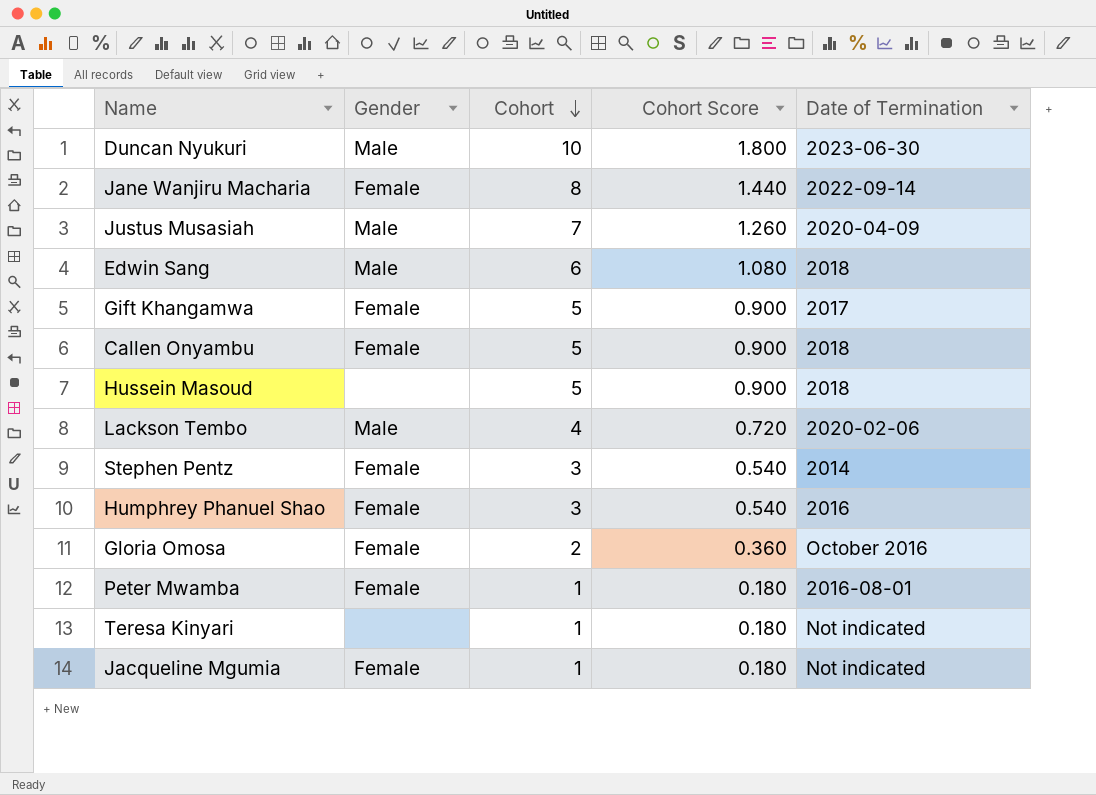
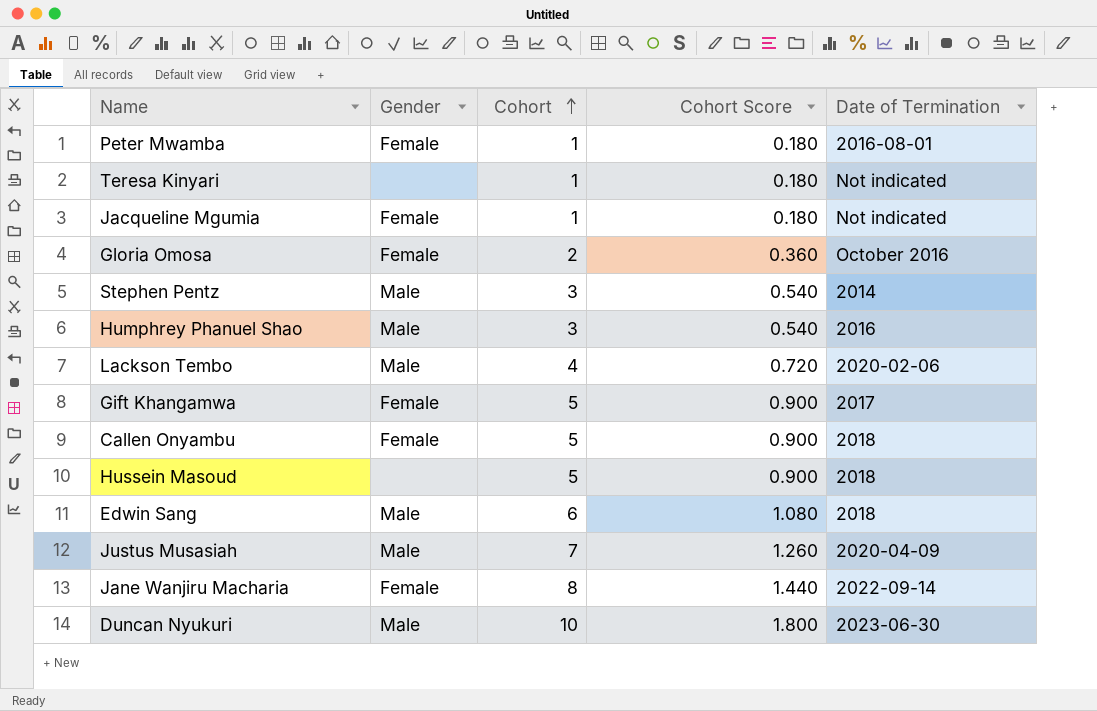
row order: Cohort descending -> Cohort ascending
Stephen Pentz | Gender: Female -> Male
Humphrey Phanuel Shao | Gender: Female -> Male

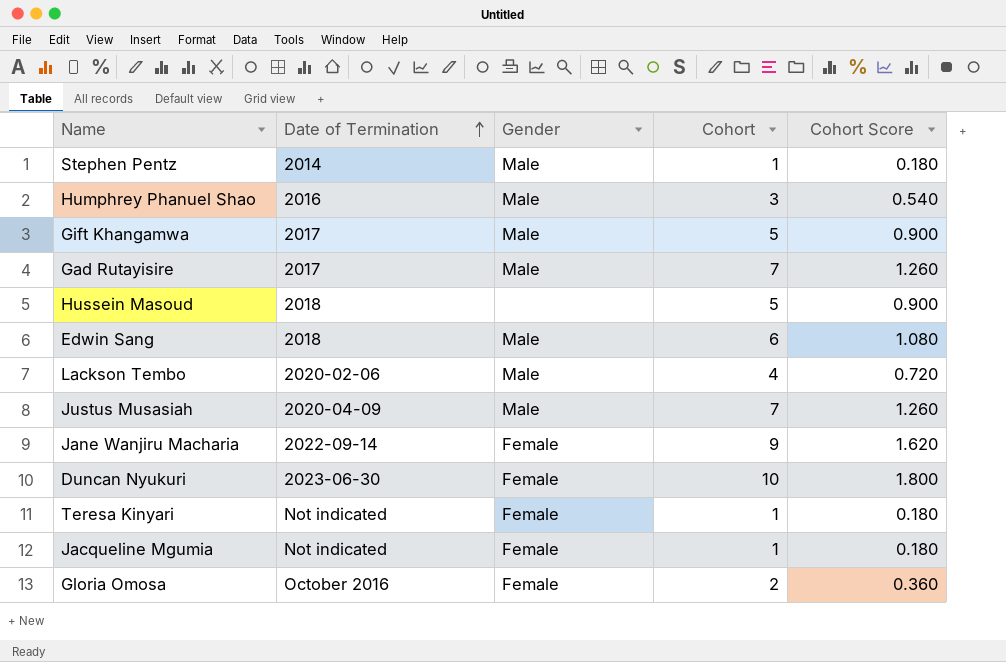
row order: Cohort ascending -> Date of Termination ascending
column Date of Termination | position: 5 -> 2
row Peter Mwamba: Female | 1 | 0.180 | 2016-08-01 -> none
row Callen Onyambu: Female | 5 | 0.900 | 2018 -> none
Stephen Pentz | Cohort: 3 -> 1
Stephen Pentz | Cohort Score: 0.540 -> 0.180
Gift Khangamwa | Gender: Female -> Male
row Gad Rutayisire: none -> 2017 | Male | 7 | 1.260
Jane Wanjiru Macharia | Cohort: 8 -> 9
Jane Wanjiru Macharia | Cohort Score: 1.440 -> 1.620
Duncan Nyukuri | Gender: Male -> Female
Teresa Kinyari | Gender: none -> Female

